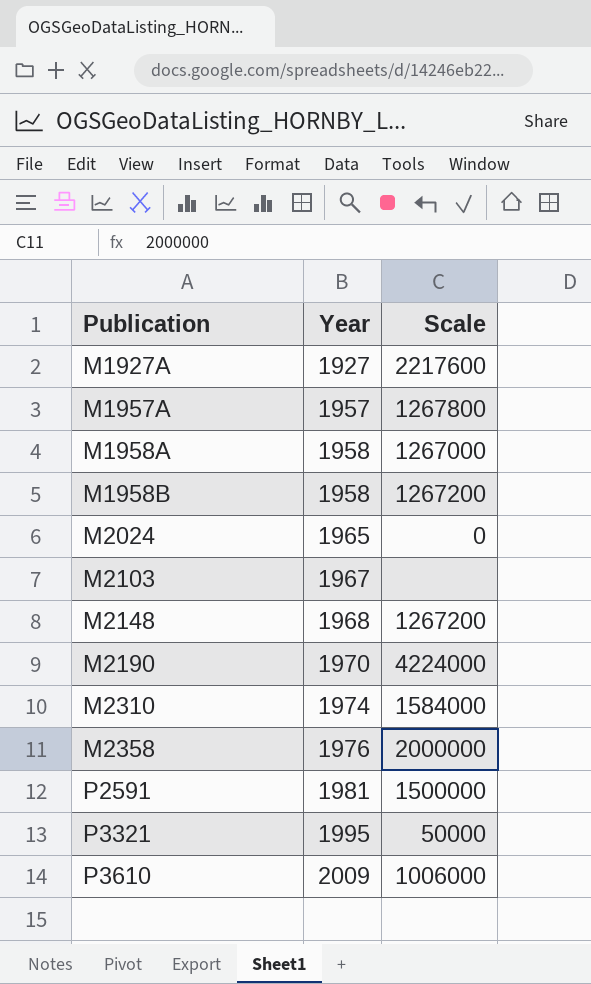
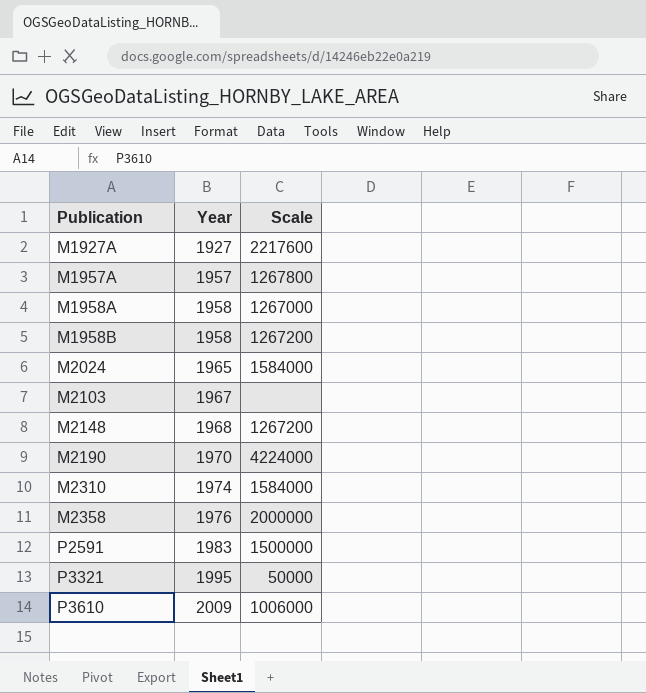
M2024 | Scale: 0 -> 1584000
P2591 | Year: 1981 -> 1983

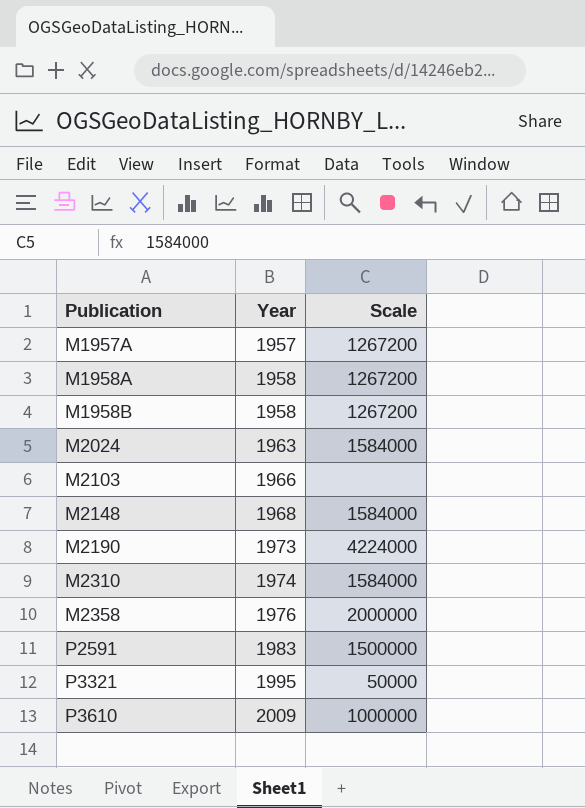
row M1927A: 1927 | 2217600 -> none
M1957A | Scale: 1267800 -> 1267200
M1958A | Scale: 1267000 -> 1267200
M2024 | Year: 1965 -> 1963
M2103 | Year: 1967 -> 1966
M2148 | Scale: 1267200 -> 1584000
M2190 | Year: 1970 -> 1973
P3610 | Scale: 1006000 -> 1000000

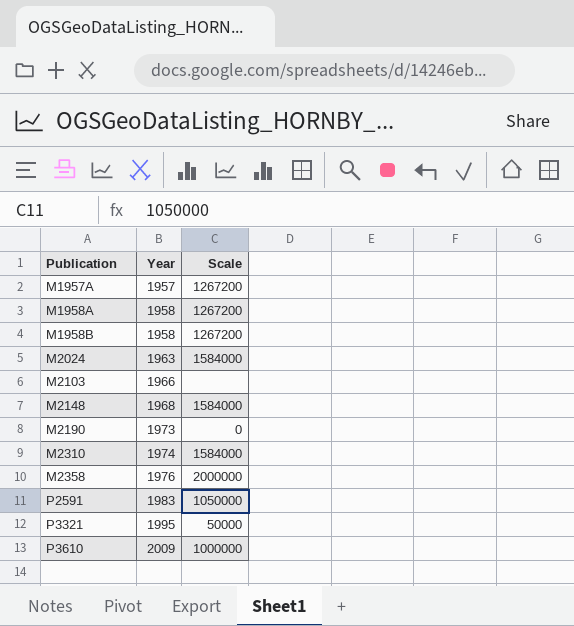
M2190 | Scale: 4224000 -> 0
P2591 | Scale: 1500000 -> 1050000

